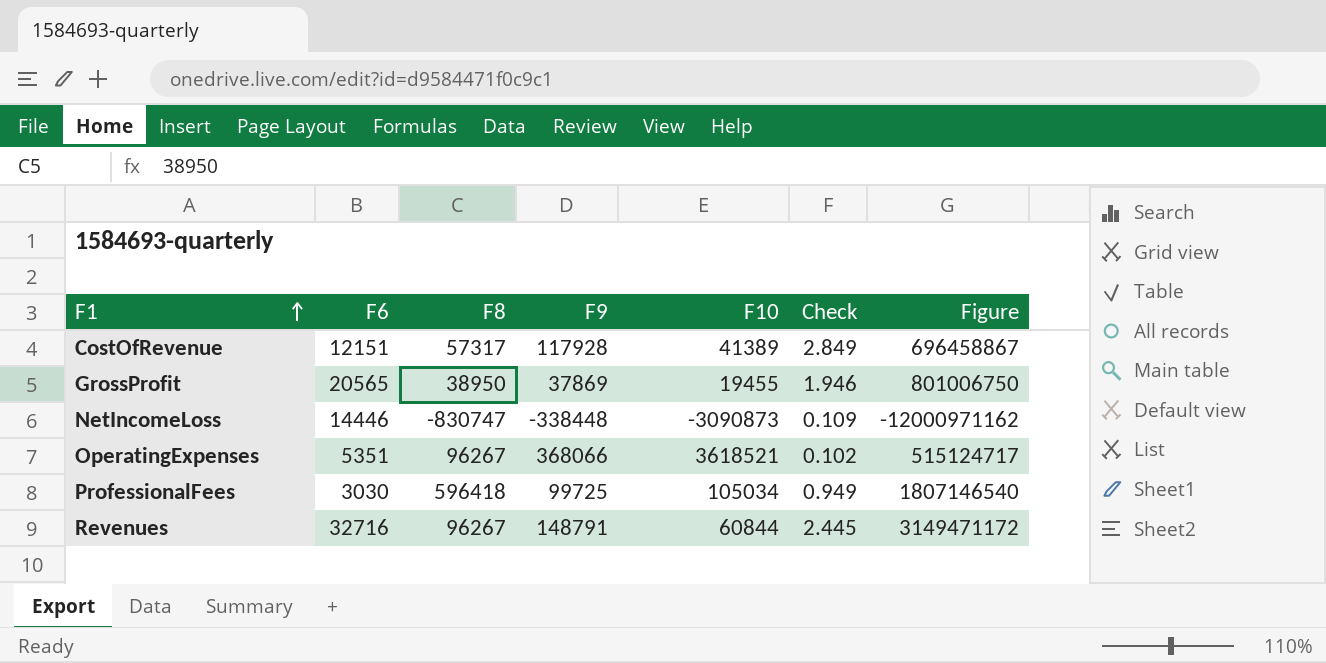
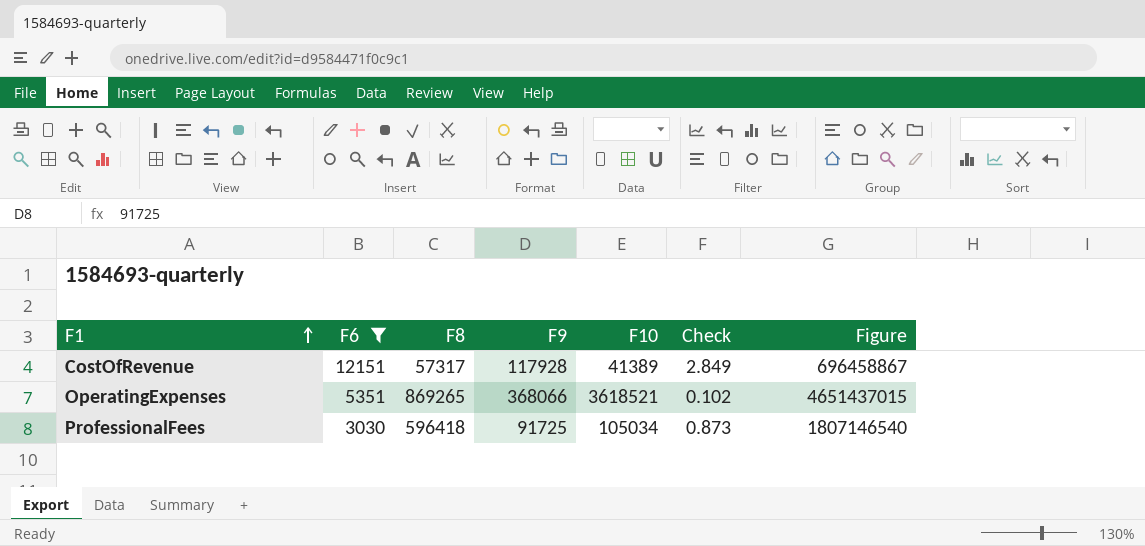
filter: none -> F6 <= 12151
OperatingExpenses | F8: 96267 -> 869265
OperatingExpenses | Figure: 515124717 -> 4651437015
ProfessionalFees | F9: 99725 -> 91725
ProfessionalFees | Check: 0.949 -> 0.873

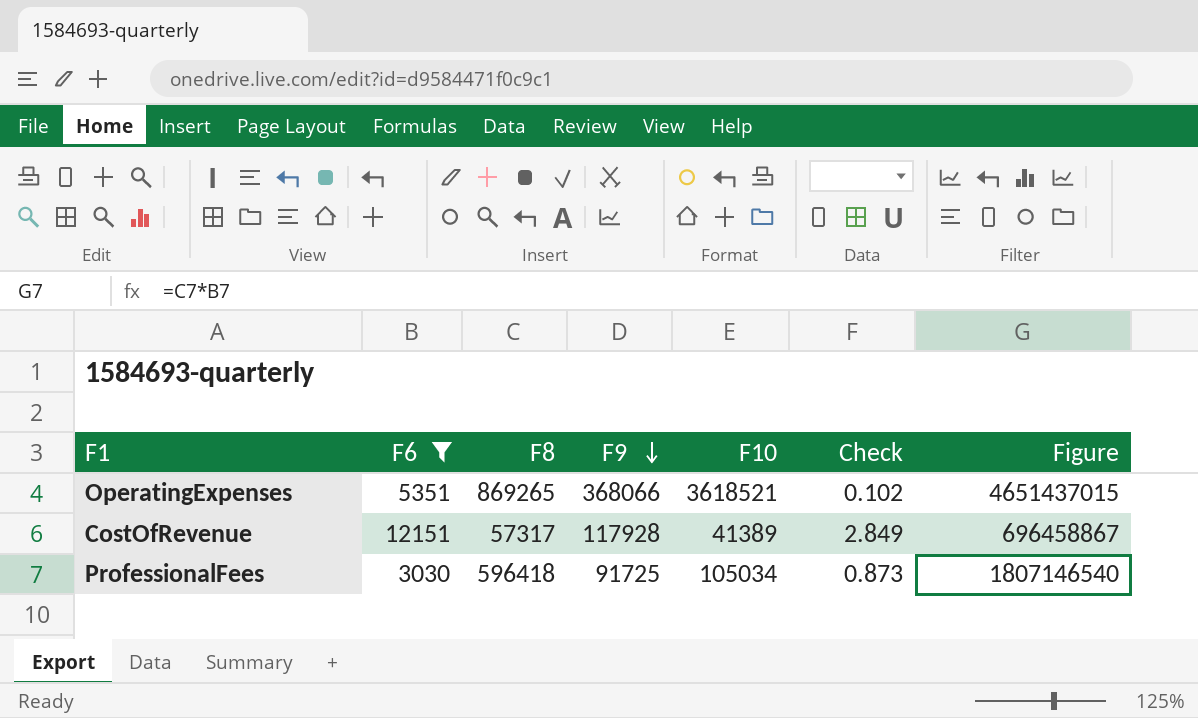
row order: F1 ascending -> F9 descending

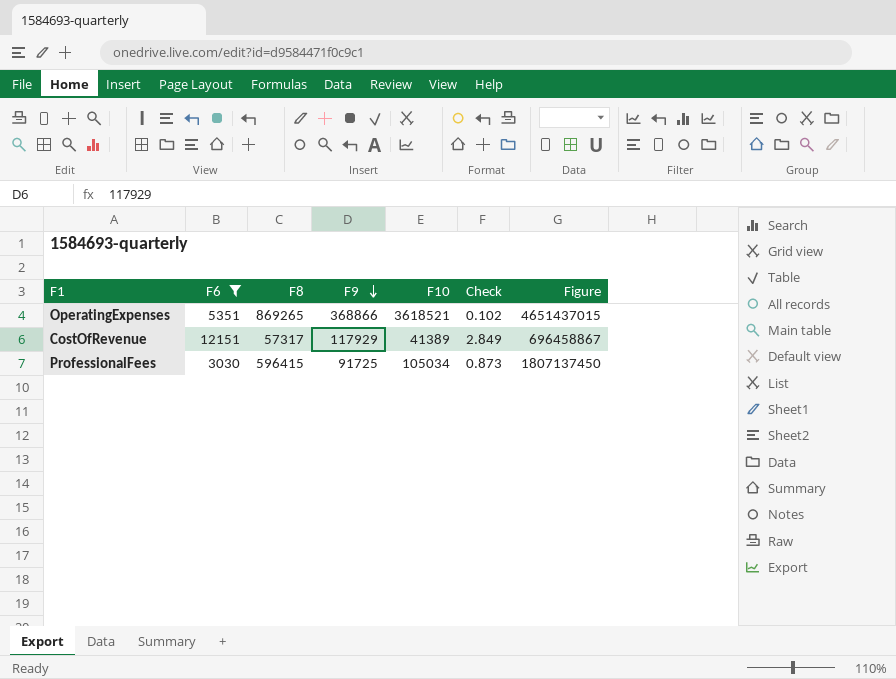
OperatingExpenses | F9: 368066 -> 368866
CostOfRevenue | F9: 117928 -> 117929
ProfessionalFees | F8: 596418 -> 596415
ProfessionalFees | Figure: 1807146540 -> 1807137450

